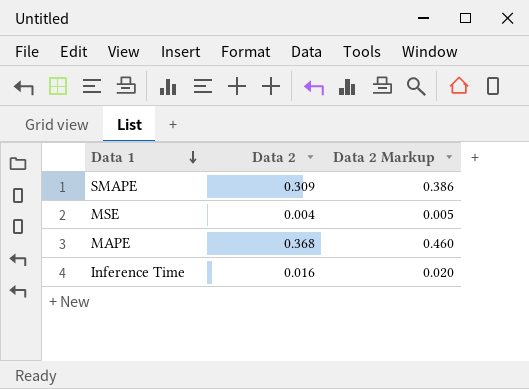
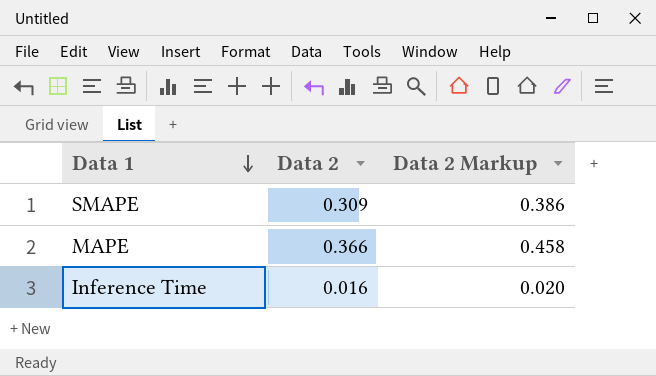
row MSE: 0.004 | 0.005 -> none
MAPE | Data 2: 0.368 -> 0.366
MAPE | Data 2 Markup: 0.460 -> 0.458

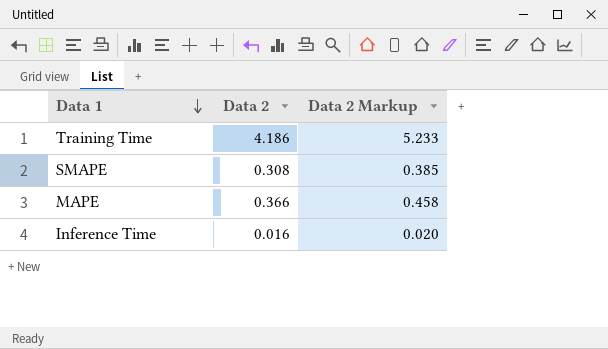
row Training Time: none -> 4.186 | 5.233
SMAPE | Data 2: 0.309 -> 0.308
SMAPE | Data 2 Markup: 0.386 -> 0.385

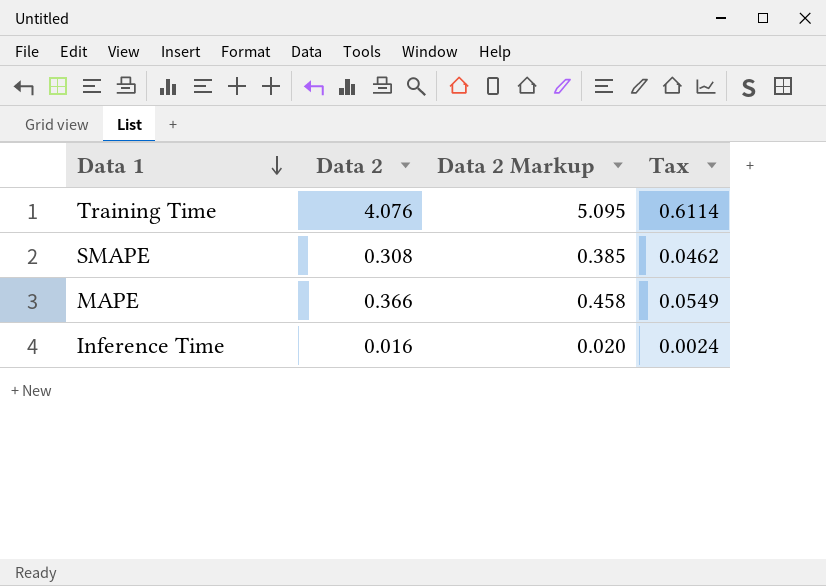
column Tax | formula: none -> [Data 2] * 0.15
Training Time | Data 2: 4.186 -> 4.076
Training Time | Data 2 Markup: 5.233 -> 5.095

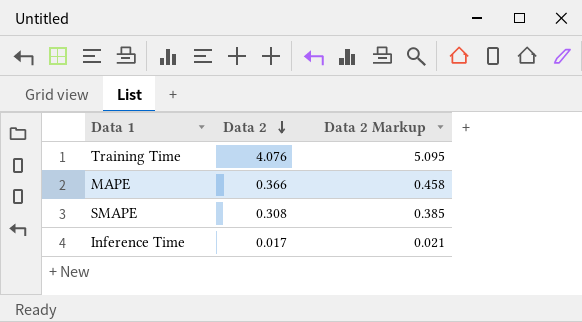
row order: Data 1 descending -> Data 2 descending
column Tax | formula: [Data 2] * 0.15 -> none
Inference Time | Data 2: 0.016 -> 0.017
Inference Time | Data 2 Markup: 0.020 -> 0.021

